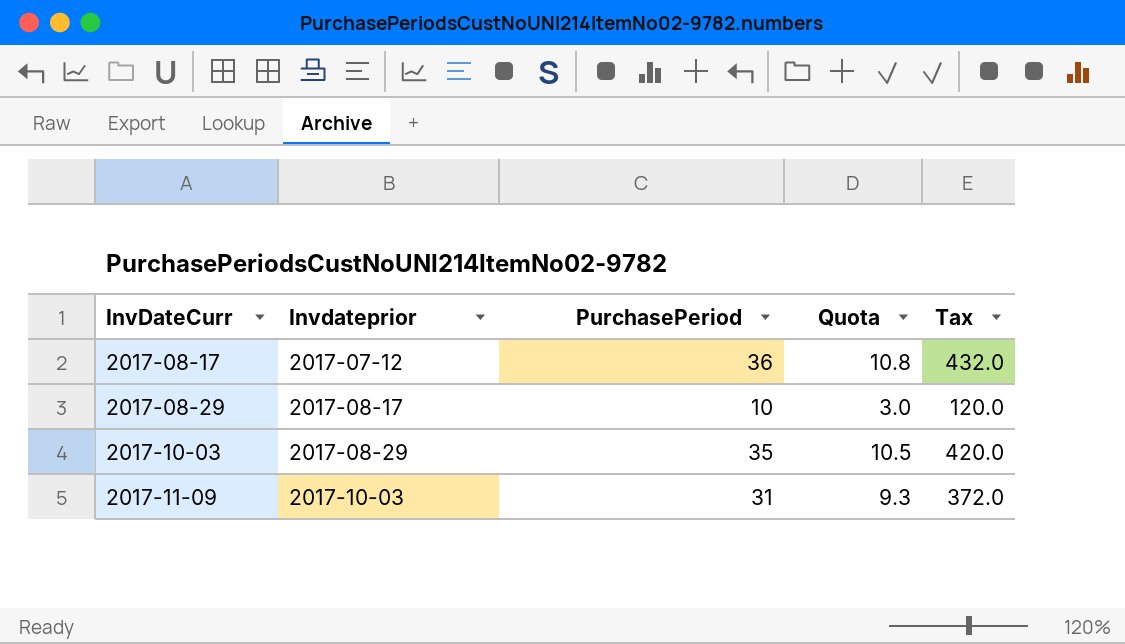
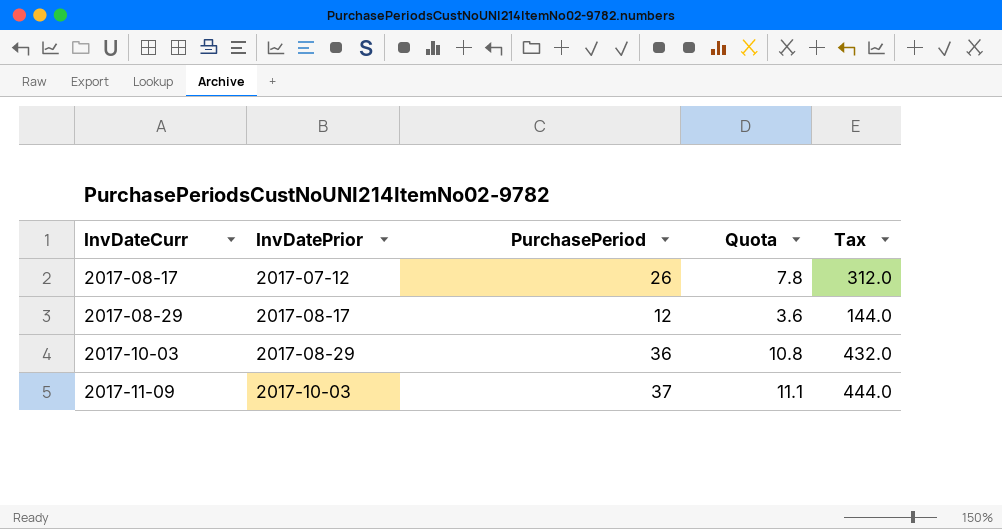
column name: Invdateprior -> InvDatePrior
2017-08-17 | PurchasePeriod: 36 -> 26
2017-08-17 | Quota: 10.8 -> 7.8
2017-08-17 | Tax: 432.0 -> 312.0
2017-08-29 | PurchasePeriod: 10 -> 12
2017-08-29 | Quota: 3.0 -> 3.6
2017-08-29 | Tax: 120.0 -> 144.0
2017-10-03 | PurchasePeriod: 35 -> 36
2017-10-03 | Quota: 10.5 -> 10.8
2017-10-03 | Tax: 420.0 -> 432.0
2017-11-09 | PurchasePeriod: 31 -> 37
2017-11-09 | Quota: 9.3 -> 11.1
2017-11-09 | Tax: 372.0 -> 444.0

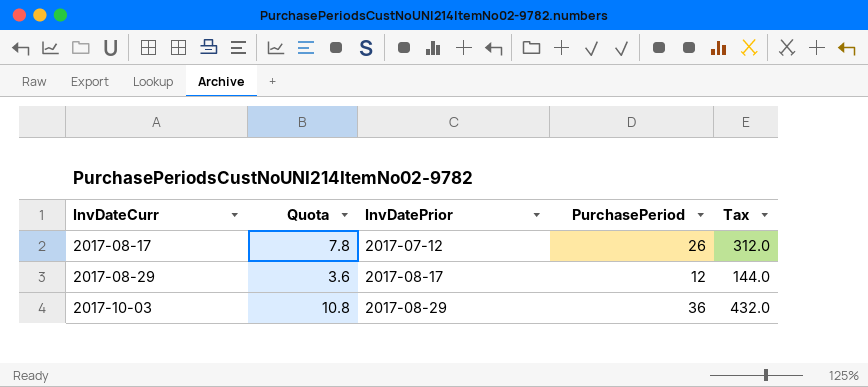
column Quota | position: 4 -> 2
row 2017-11-09: 2017-10-03 | 37 | 11.1 | 444.0 -> none

